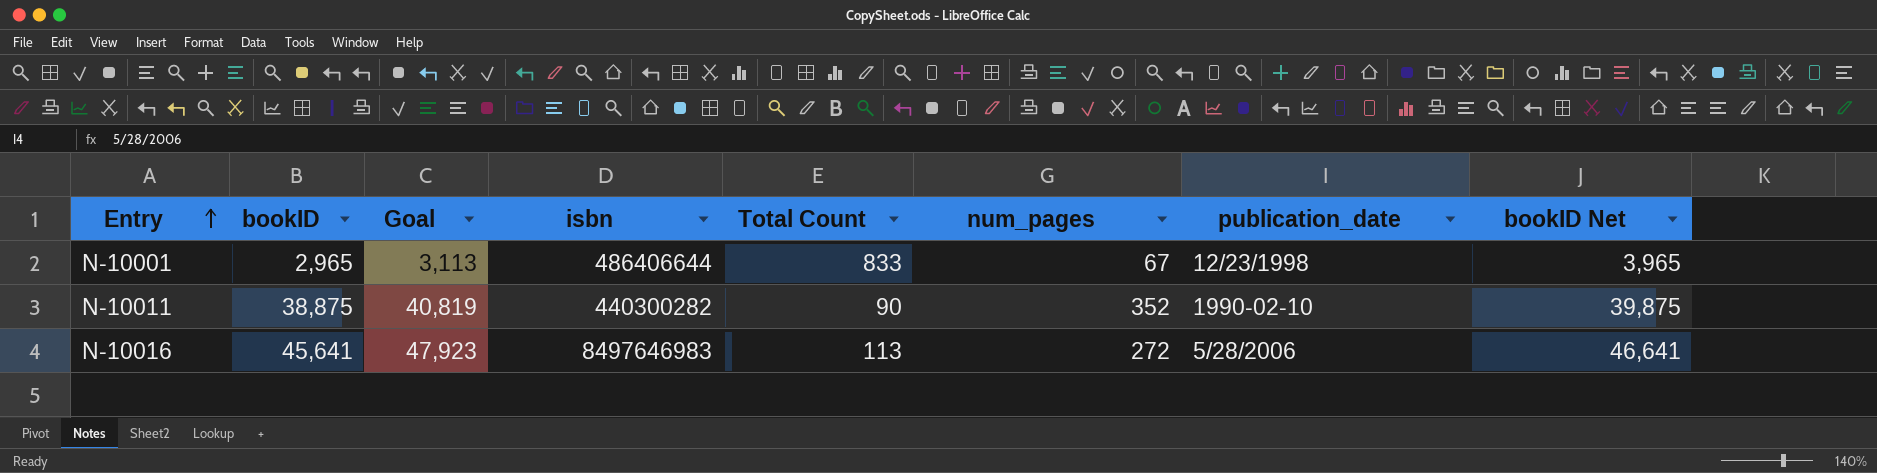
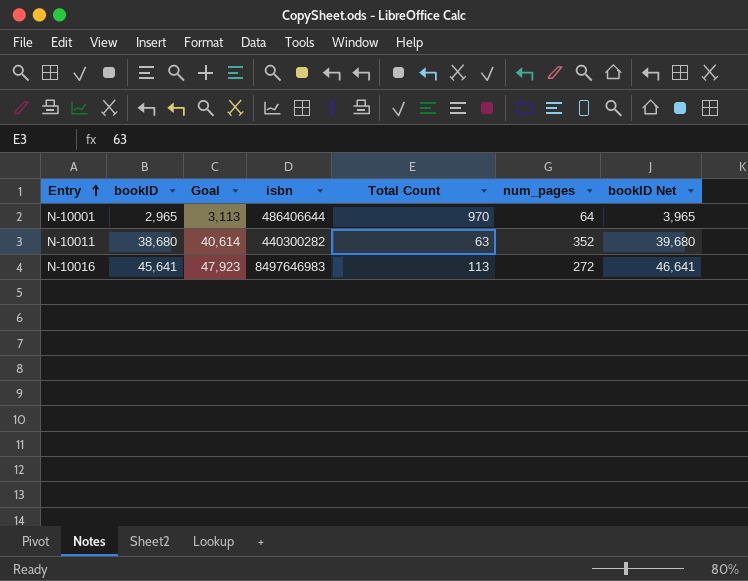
column publication_date | position: 7 -> none
N-10001 | Total Count: 833 -> 970
N-10001 | num_pages: 67 -> 64
N-10011 | bookID: 38,875 -> 38,680
N-10011 | Goal: 40,819 -> 40,614
N-10011 | Total Count: 90 -> 63
N-10011 | bookID Net: 39,875 -> 39,680

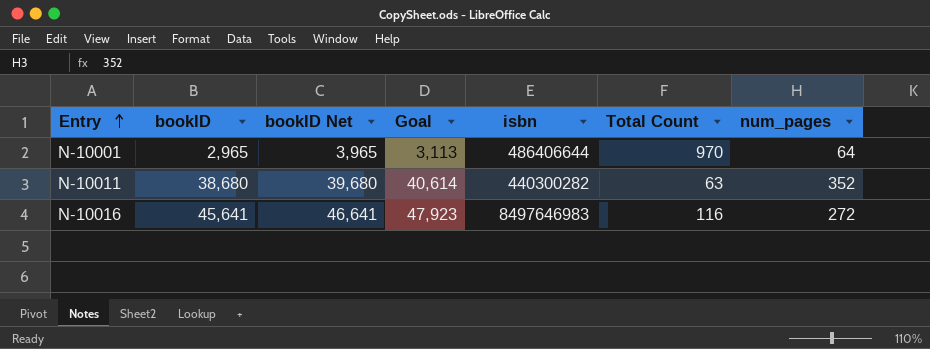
column bookID Net | position: 7 -> 3
N-10016 | Total Count: 113 -> 116

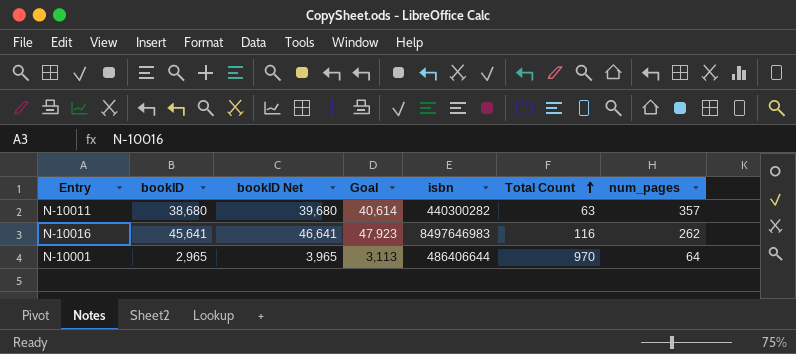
row order: Entry ascending -> Total Count ascending
N-10011 | num_pages: 352 -> 357
N-10016 | num_pages: 272 -> 262

